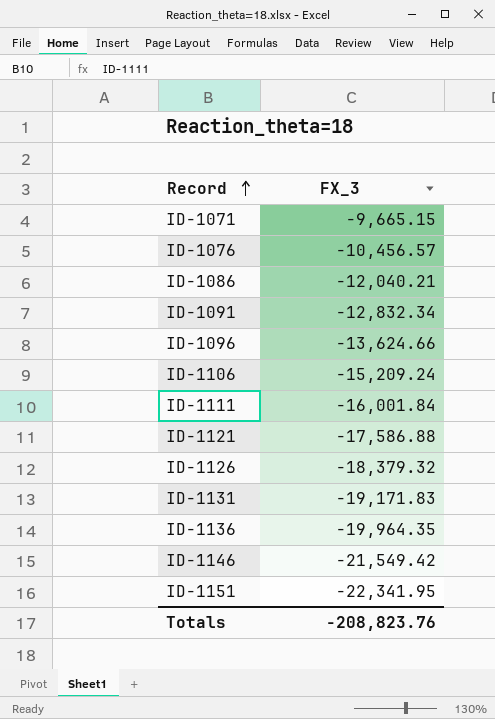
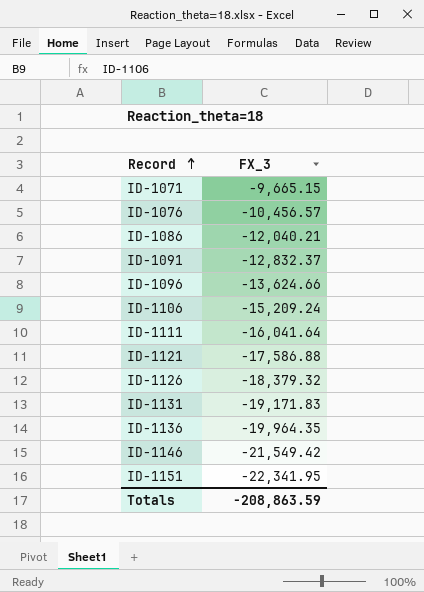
ID-1091 | FX_3: -12,832.34 -> -12,832.37
ID-1111 | FX_3: -16,001.84 -> -16,041.64
Totals | FX_3: -208,823.76 -> -208,863.59

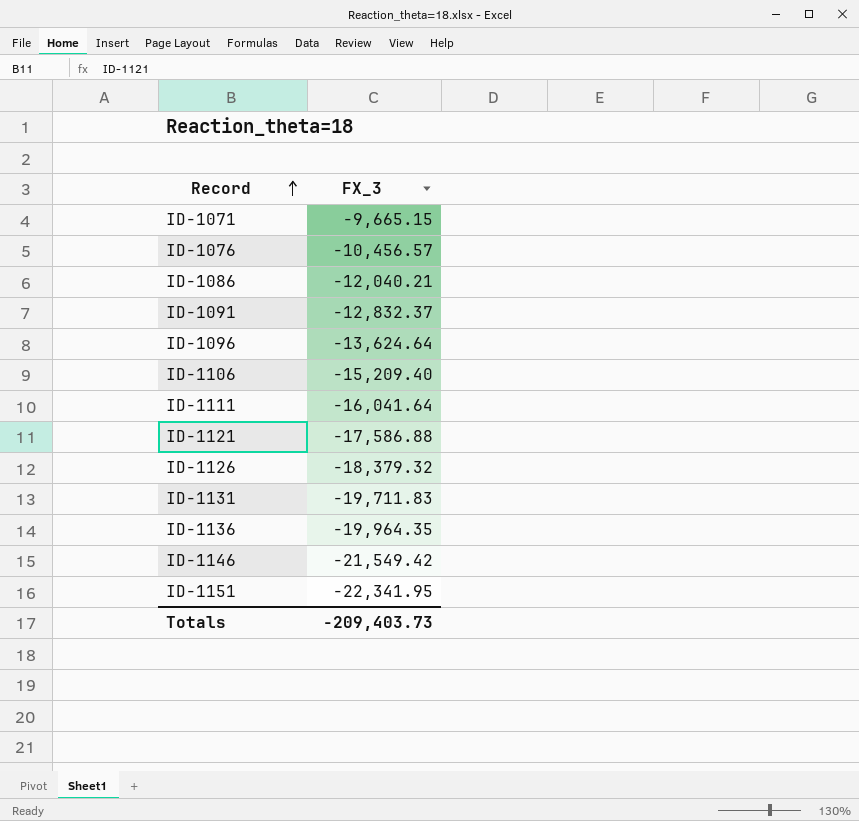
ID-1096 | FX_3: -13,624.66 -> -13,624.64
ID-1106 | FX_3: -15,209.24 -> -15,209.40
ID-1131 | FX_3: -19,171.83 -> -19,711.83
Totals | FX_3: -208,863.59 -> -209,403.73

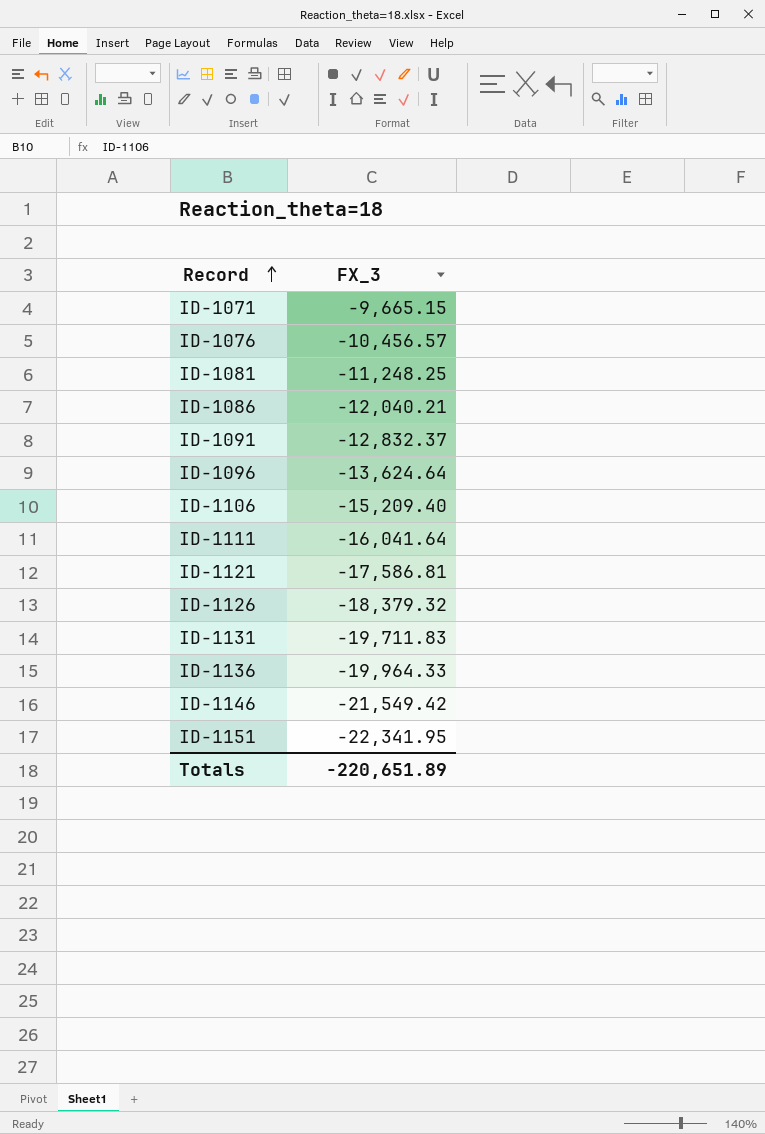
row ID-1081: none -> -11,248.25
ID-1121 | FX_3: -17,586.88 -> -17,586.81
ID-1136 | FX_3: -19,964.35 -> -19,964.33
Totals | FX_3: -209,403.73 -> -220,651.89

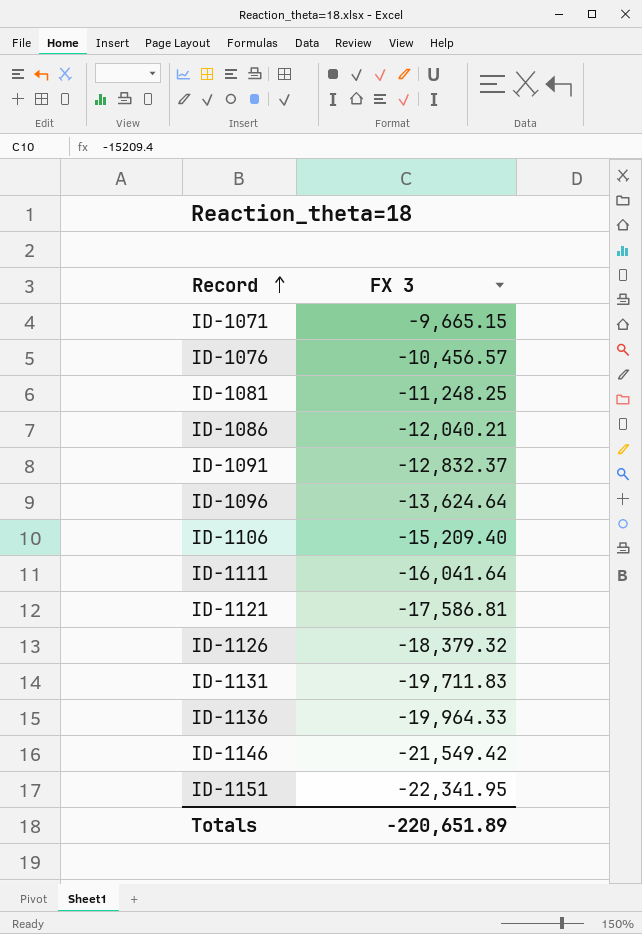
column name: FX_3 -> FX 3

